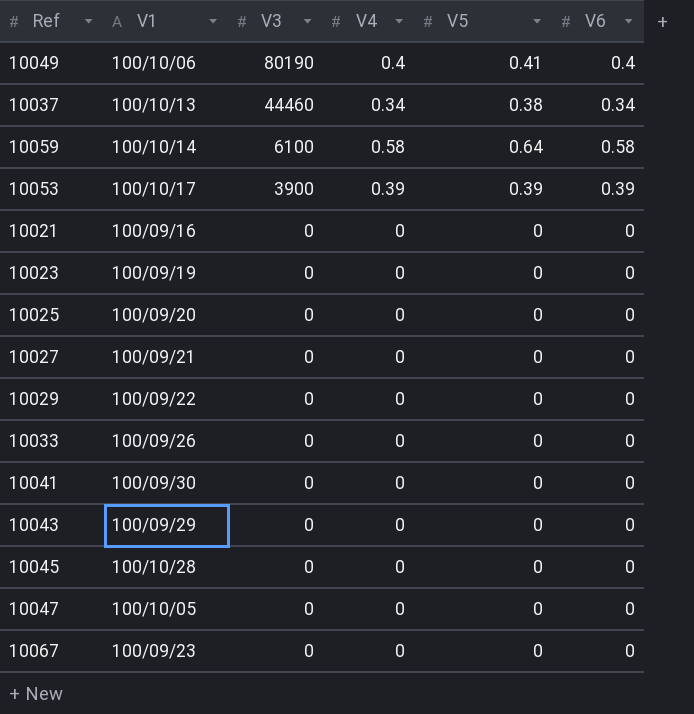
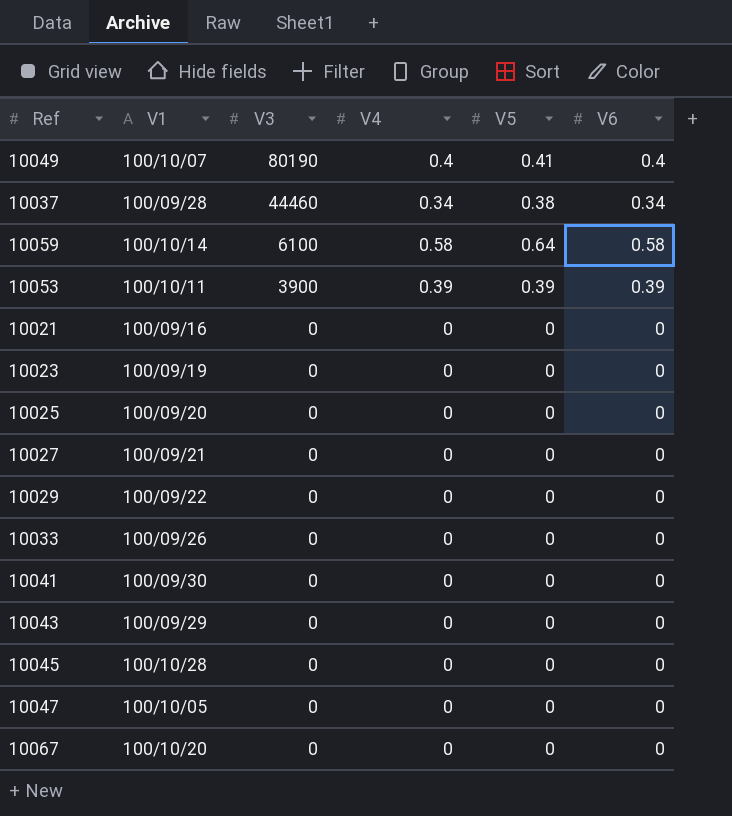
10049 | V1: 100/10/06 -> 100/10/07
10037 | V1: 100/10/13 -> 100/09/28
10053 | V1: 100/10/17 -> 100/10/11
10067 | V1: 100/09/23 -> 100/10/20

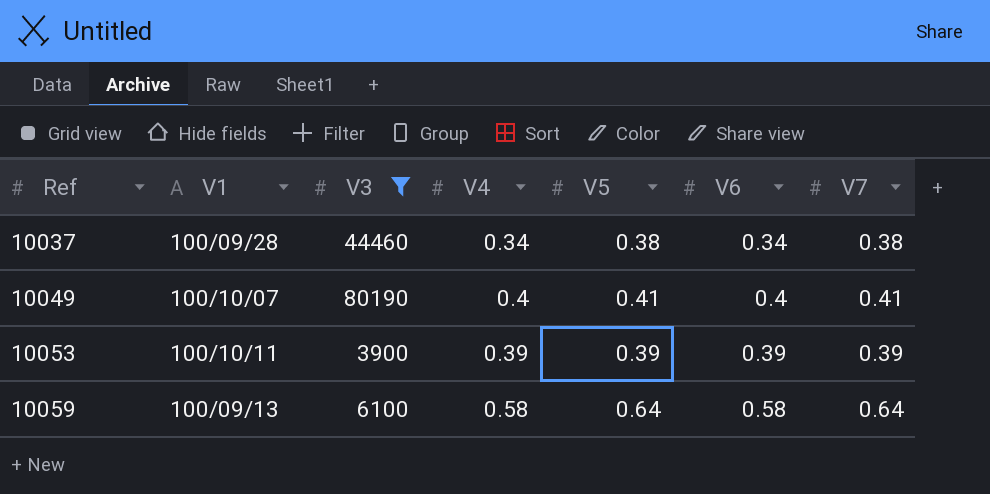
filter: none -> V3 != 0
row order: V3 descending -> Ref ascending
column V7 | position: none -> 7
10059 | V1: 100/10/14 -> 100/09/13

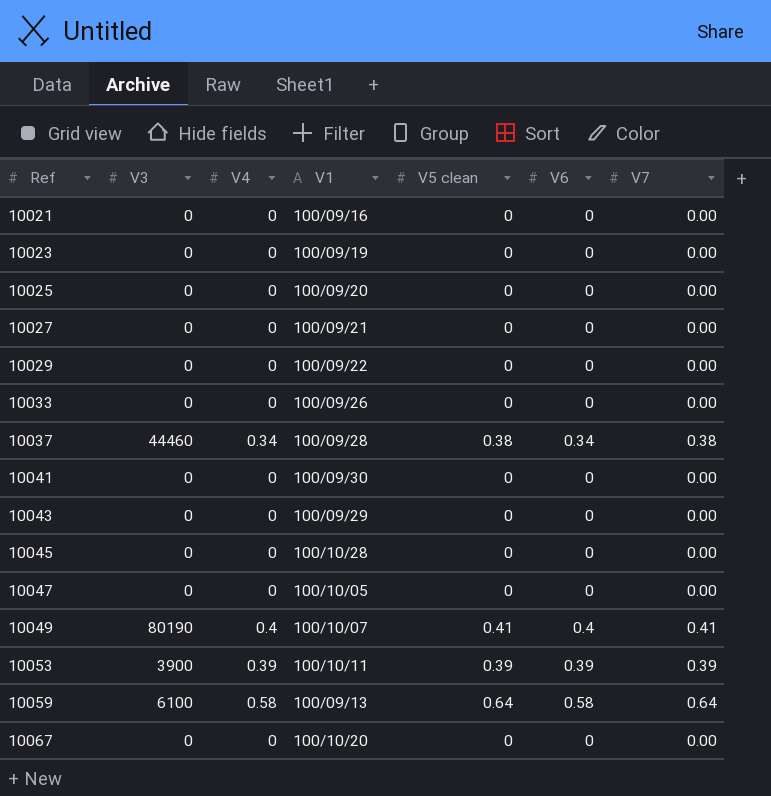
filter: V3 != 0 -> none
column V1 | position: 2 -> 4
column name: V5 -> V5 clean

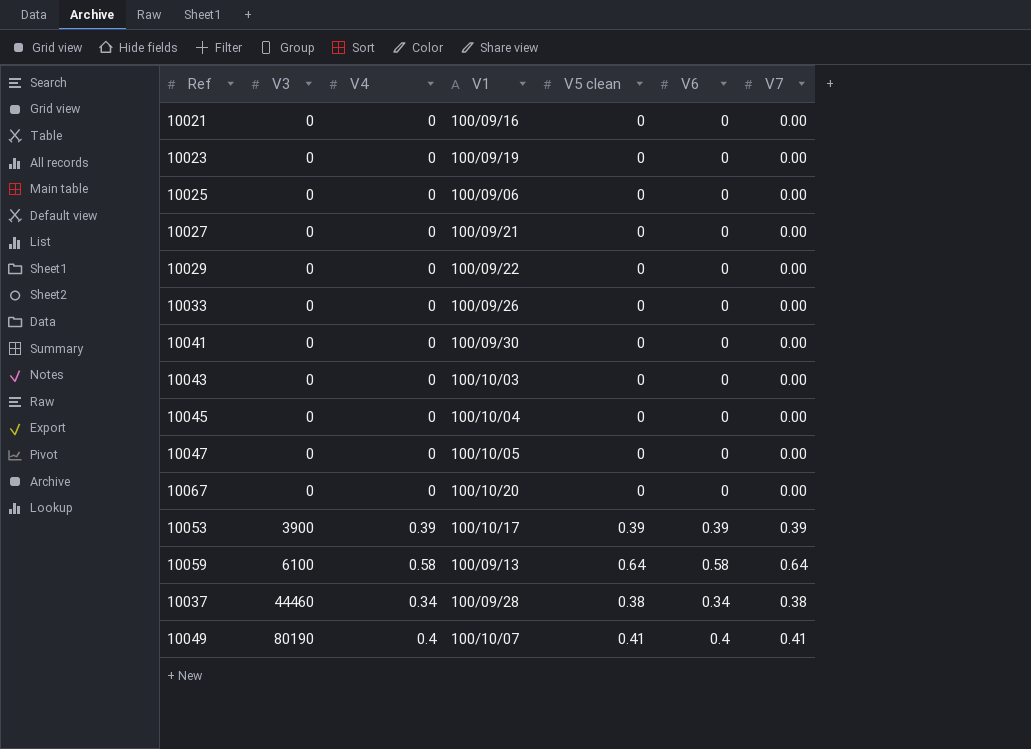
row order: Ref ascending -> V3 ascending
10025 | V1: 100/09/20 -> 100/09/06
10043 | V1: 100/09/29 -> 100/10/03
10045 | V1: 100/10/28 -> 100/10/04
10053 | V1: 100/10/11 -> 100/10/17

